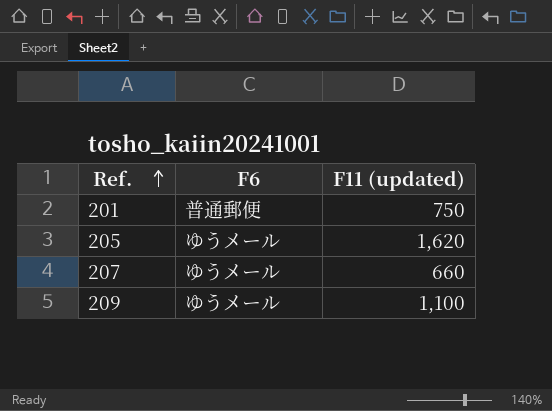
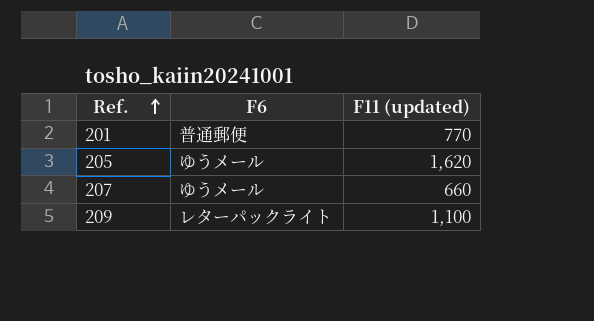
201 | F11 (updated): 750 -> 770
209 | F6: ゆうメール -> レターパックライト

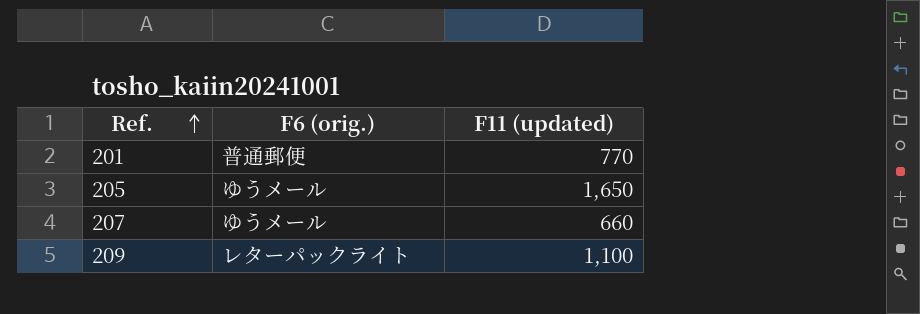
column name: F6 -> F6 (orig.)
205 | F11 (updated): 1,620 -> 1,650

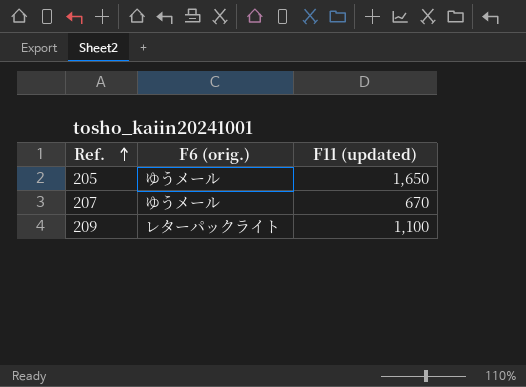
row 201: 普通郵便 | 770 -> none
207 | F11 (updated): 660 -> 670

